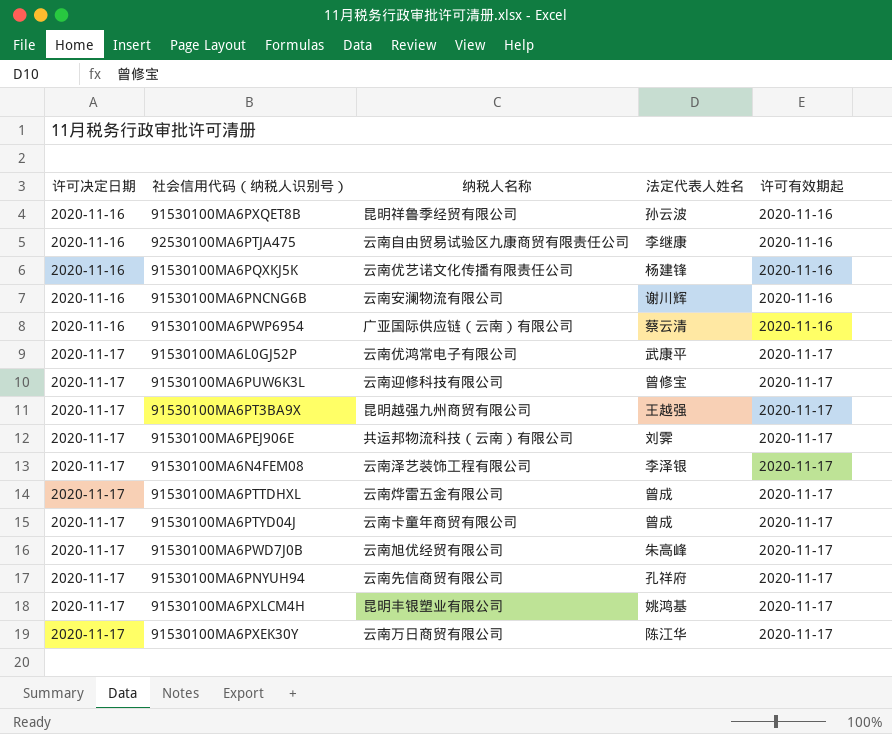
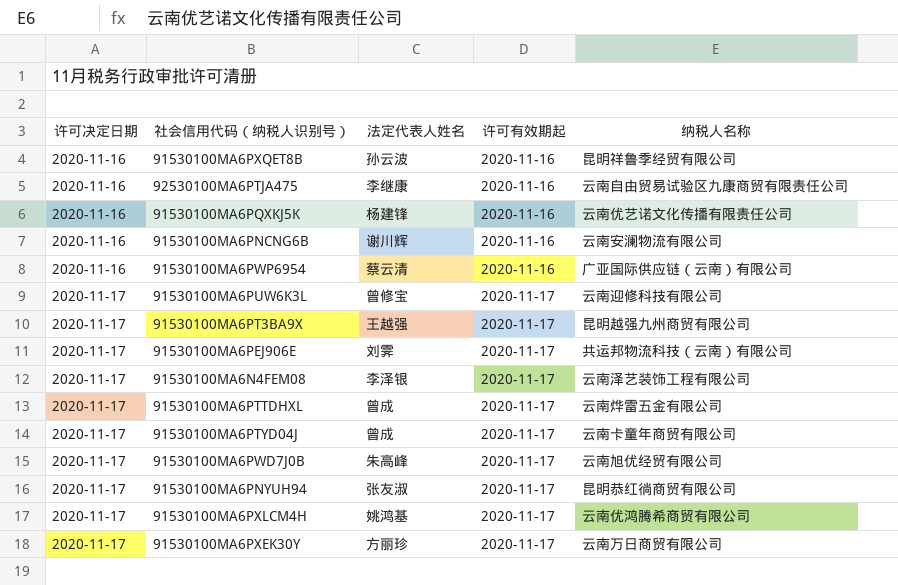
column 纳税人名称 | position: 3 -> 5
row 91530100MA6L0GJ52P: 2020-11-17 | 云南优鸿常电子有限公司 | 武康平 | 2020-11-17 -> none
91530100MA6PNYUH94 | 法定代表人姓名: 孔祥府 -> 张友淑
91530100MA6PNYUH94 | 纳税人名称: 云南先信商贸有限公司 -> 昆明恭红徜商贸有限公司
91530100MA6PXLCM4H | 纳税人名称: 昆明丰银塑业有限公司 -> 云南优鸿腾希商贸有限公司
91530100MA6PXEK30Y | 法定代表人姓名: 陈江华 -> 方丽珍

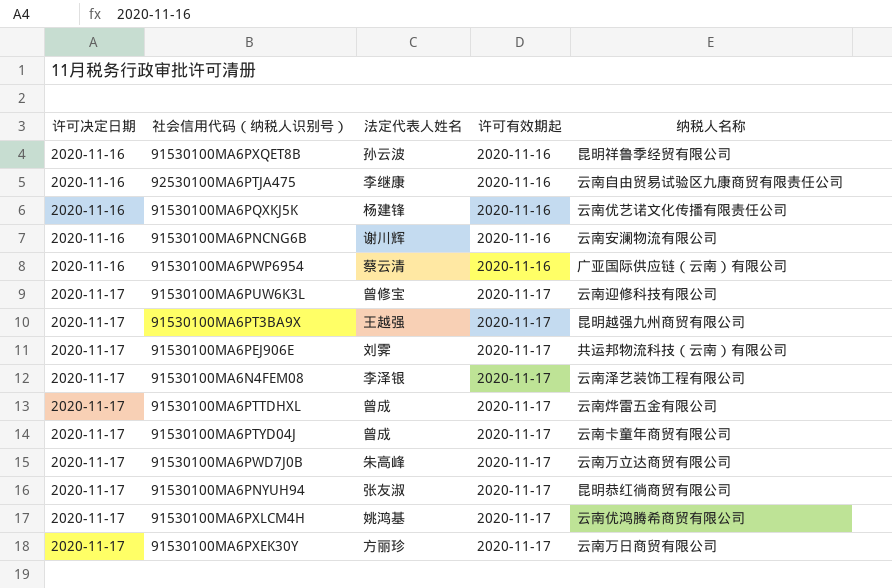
91530100MA6PWD7J0B | 纳税人名称: 云南旭优经贸有限公司 -> 云南万立达商贸有限公司

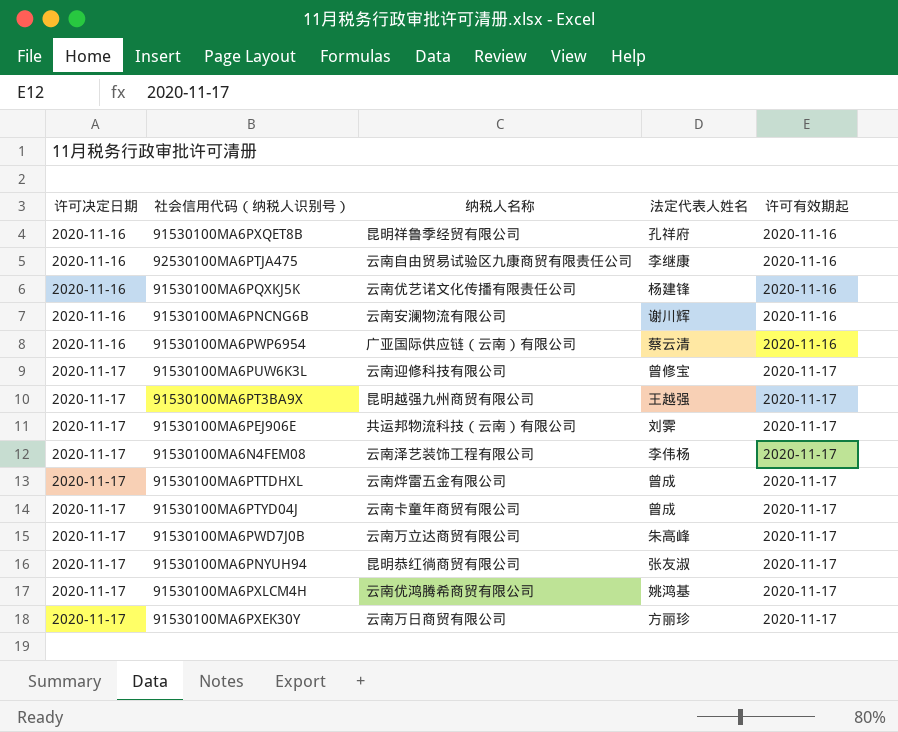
column 纳税人名称 | position: 5 -> 3
91530100MA6PXQET8B | 法定代表人姓名: 孙云波 -> 孔祥府
91530100MA6N4FEM08 | 法定代表人姓名: 李泽银 -> 李伟杨

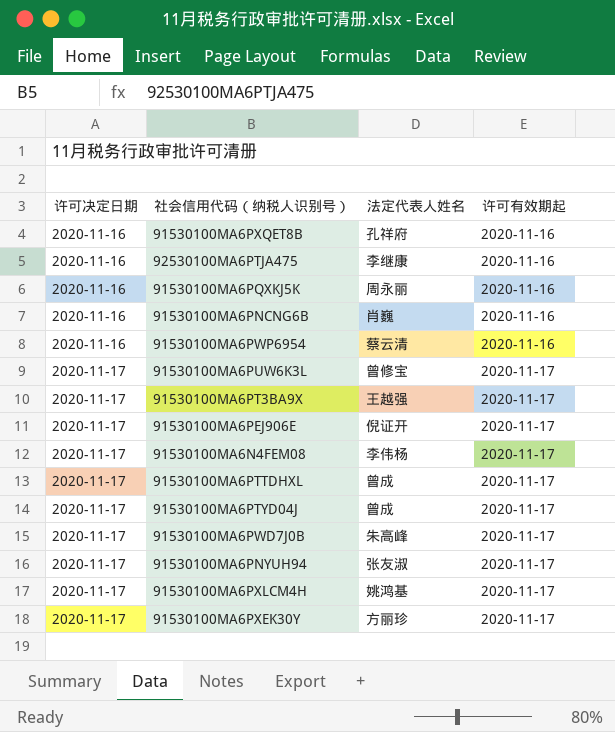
column 纳税人名称 | position: 3 -> none
91530100MA6PQXKJ5K | 法定代表人姓名: 杨建锋 -> 周永丽
91530100MA6PNCNG6B | 法定代表人姓名: 谢川辉 -> 肖巍
91530100MA6PEJ906E | 法定代表人姓名: 刘霁 -> 倪证开

